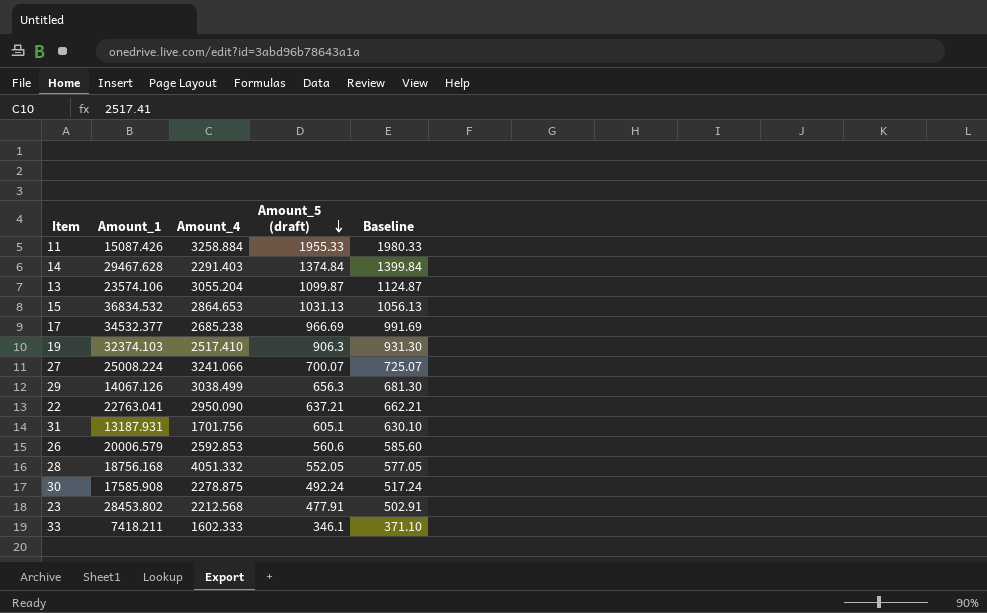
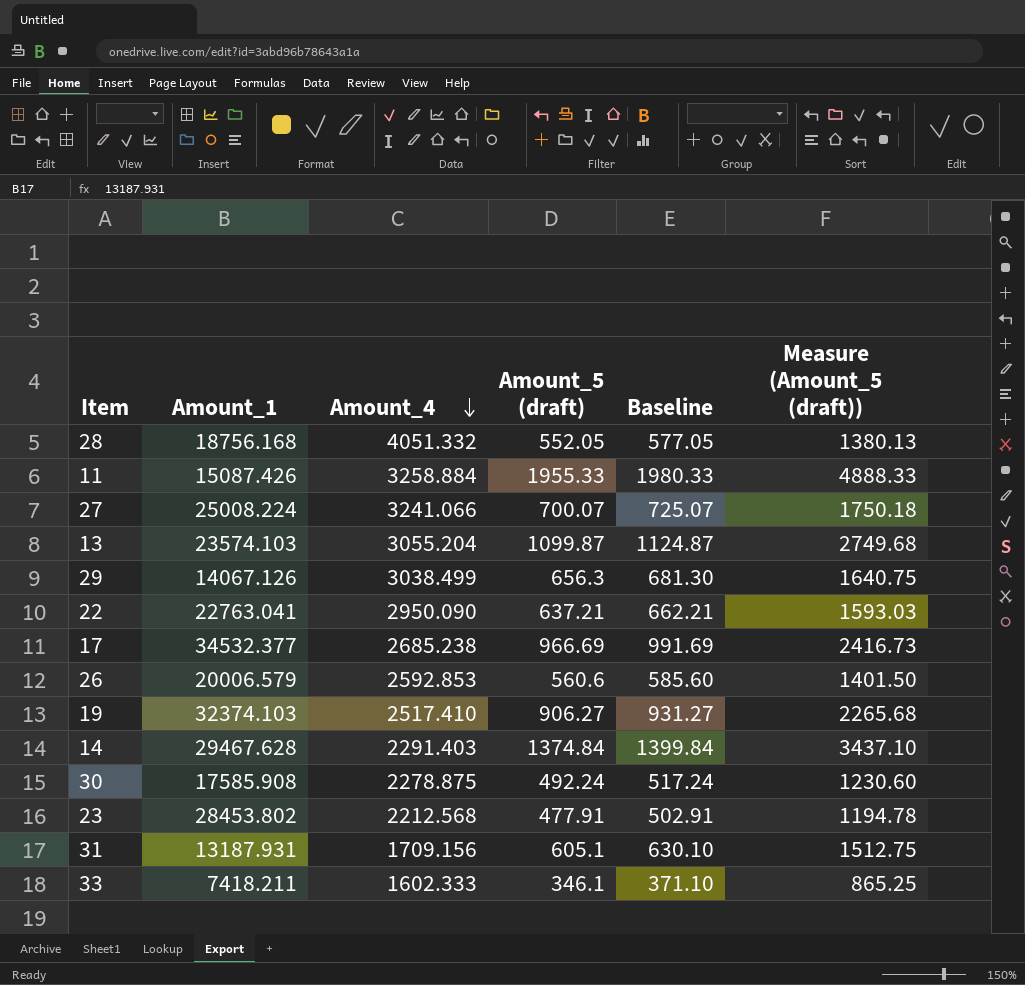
row order: Amount_5 (draft) descending -> Amount_4 descending
column Measure (Amount_5 (draft)) | formula: none -> [Amount_5 (draft)] * 2.5
row 15: 36834.532 | 2864.653 | 1031.13 | 1056.13 -> none
13 | Amount_1: 23574.106 -> 23574.103
19 | Amount_5 (draft): 906.3 -> 906.27
19 | Baseline: 931.30 -> 931.27
31 | Amount_4: 1701.756 -> 1709.156

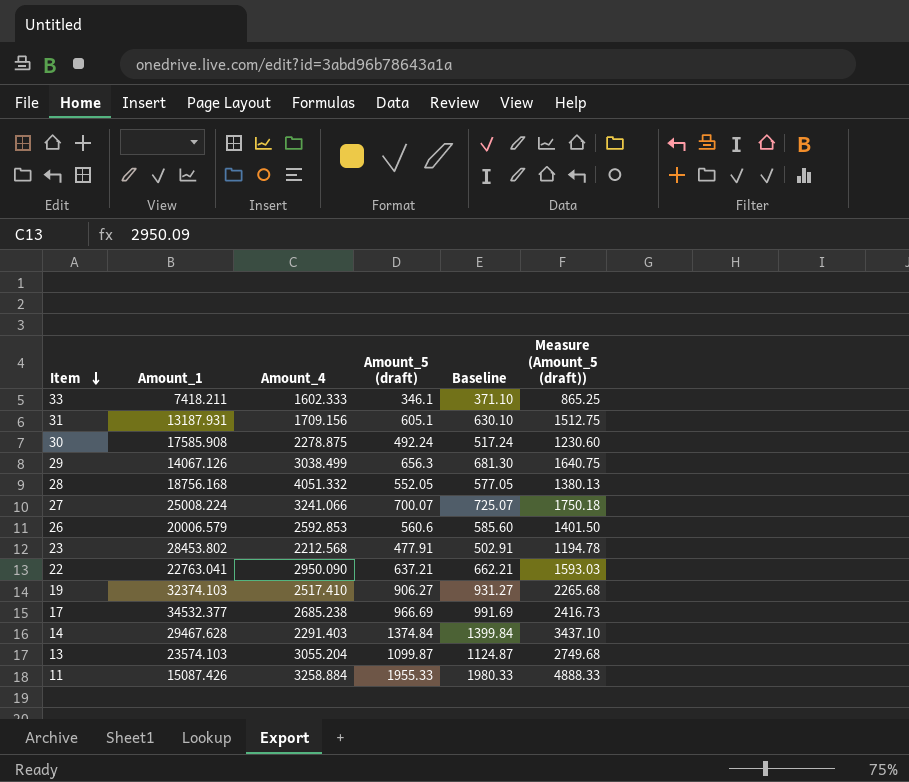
row order: Amount_4 descending -> Item descending

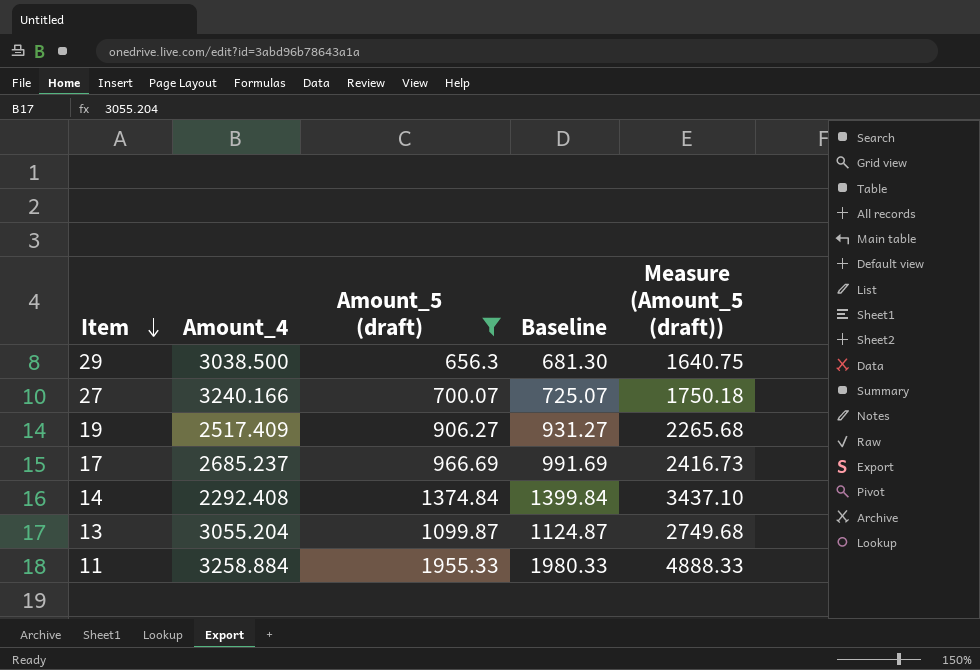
filter: none -> Amount_5 (draft) >= 656.3
column Amount_1 | position: 2 -> none
29 | Amount_4: 3038.499 -> 3038.500
27 | Amount_4: 3241.066 -> 3240.166
19 | Amount_4: 2517.410 -> 2517.409
17 | Amount_4: 2685.238 -> 2685.237
14 | Amount_4: 2291.403 -> 2292.408

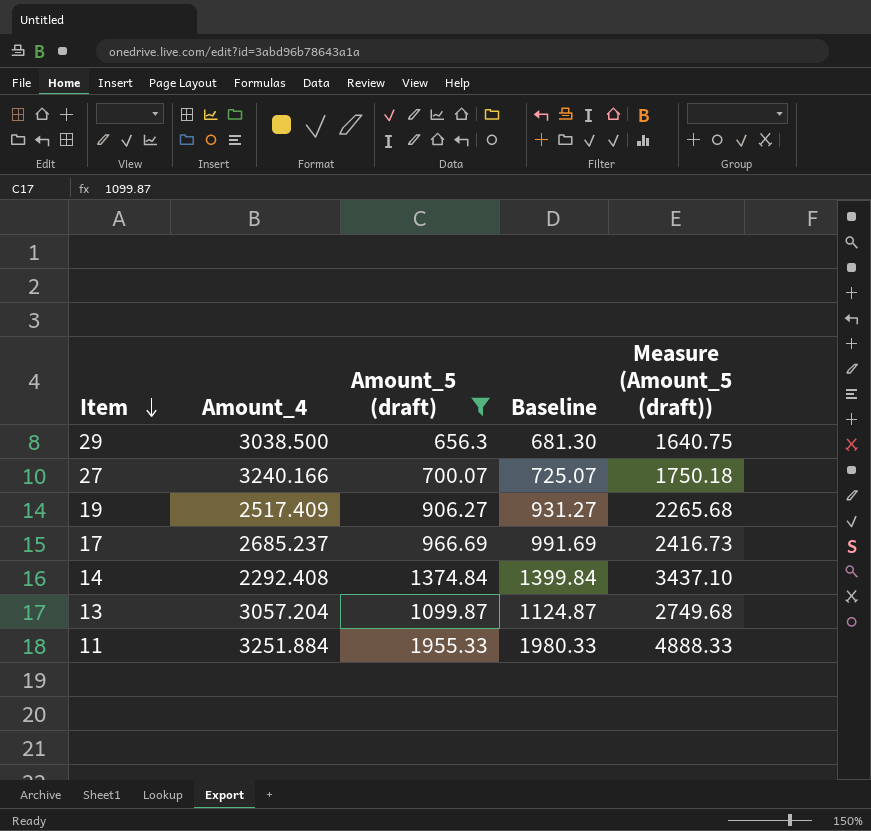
13 | Amount_4: 3055.204 -> 3057.204
11 | Amount_4: 3258.884 -> 3251.884

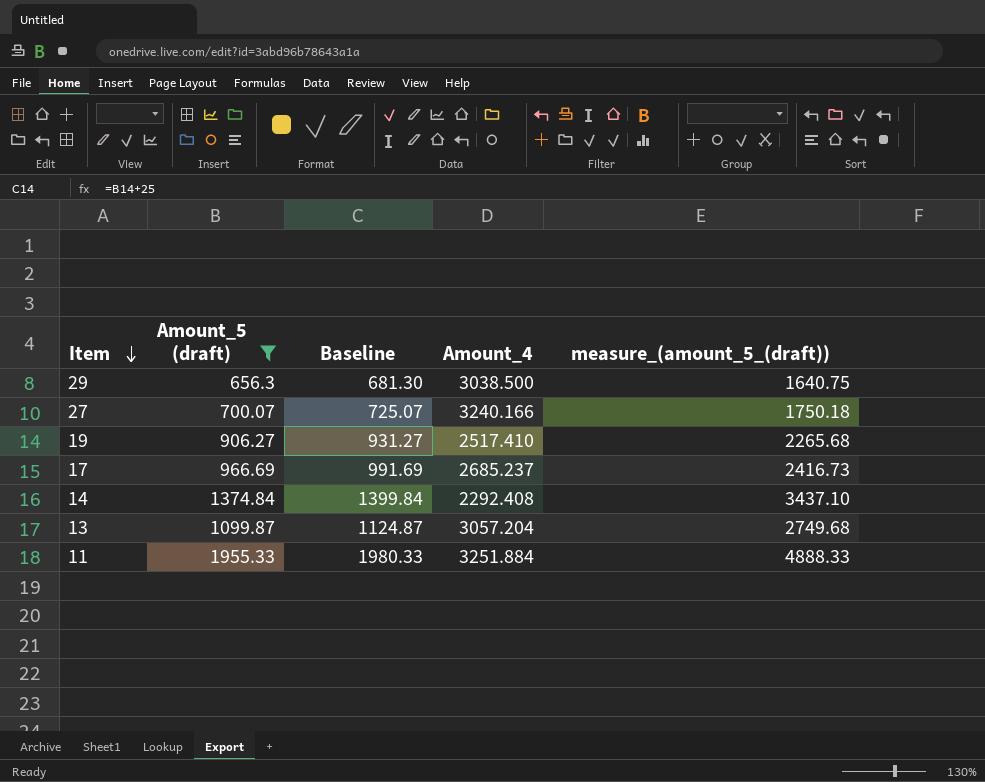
column Amount_4 | position: 2 -> 4
column name: Measure (Amount_5 (draft)) -> measure_(amount_5_(draft))
19 | Amount_4: 2517.409 -> 2517.410

